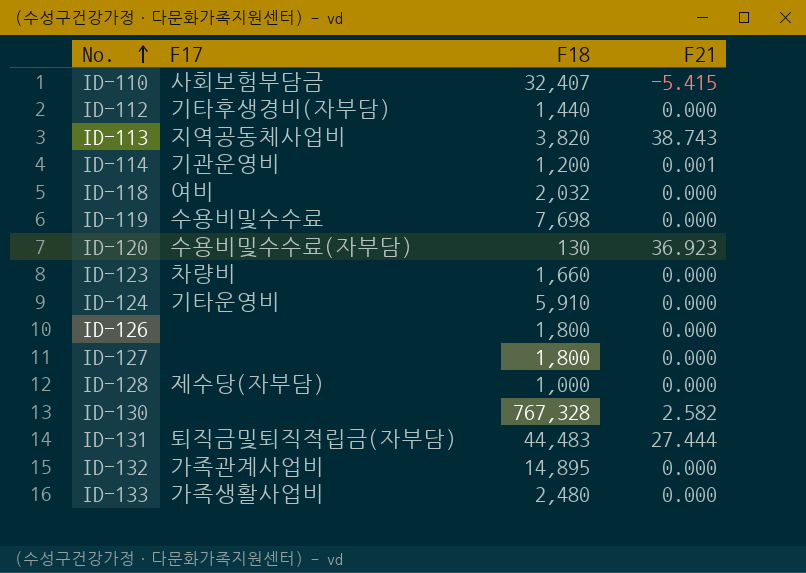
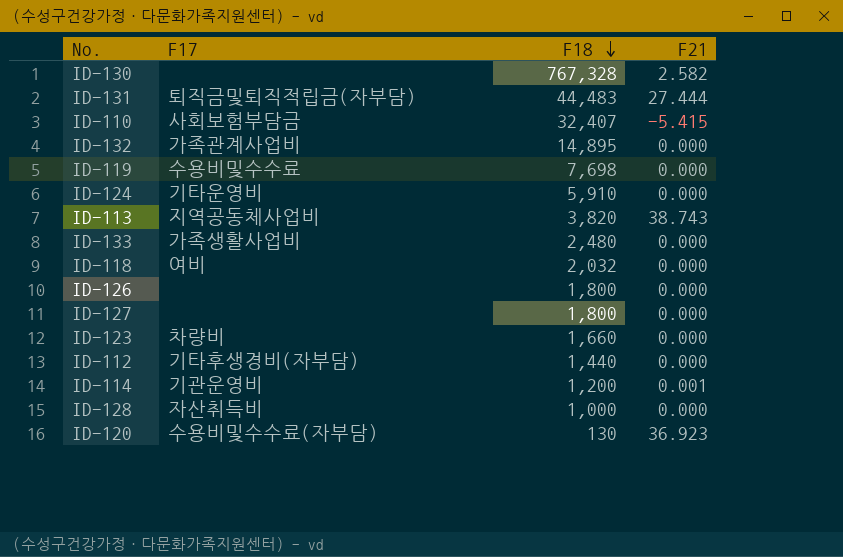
row order: No. ascending -> F18 descending
ID-128 | F17: 제수당(자부담) -> 자산취득비

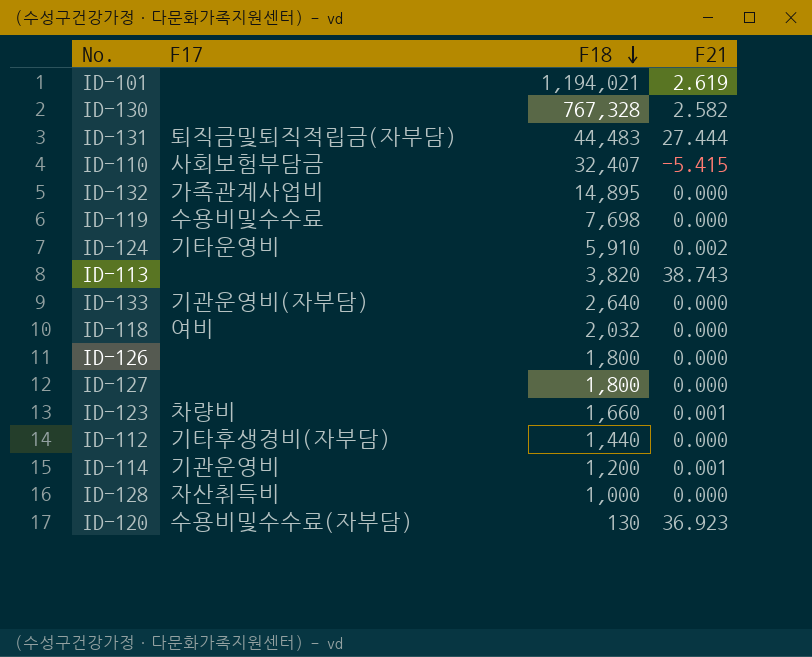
row ID-101: none -> none | 1,194,021 | 2.619
ID-124 | F21: 0.000 -> 0.002
ID-113 | F17: 지역공동체사업비 -> none
ID-133 | F17: 가족생활사업비 -> 기관운영비(자부담)
ID-133 | F18: 2,480 -> 2,640
ID-123 | F21: 0.000 -> 0.001

